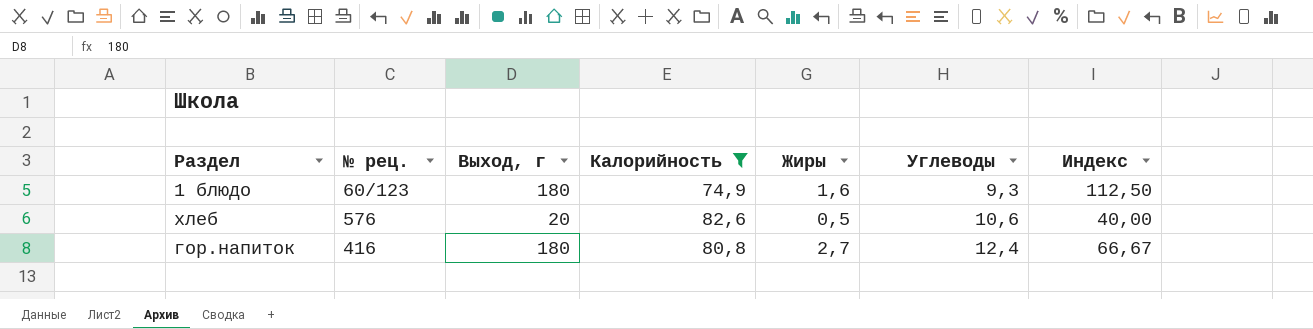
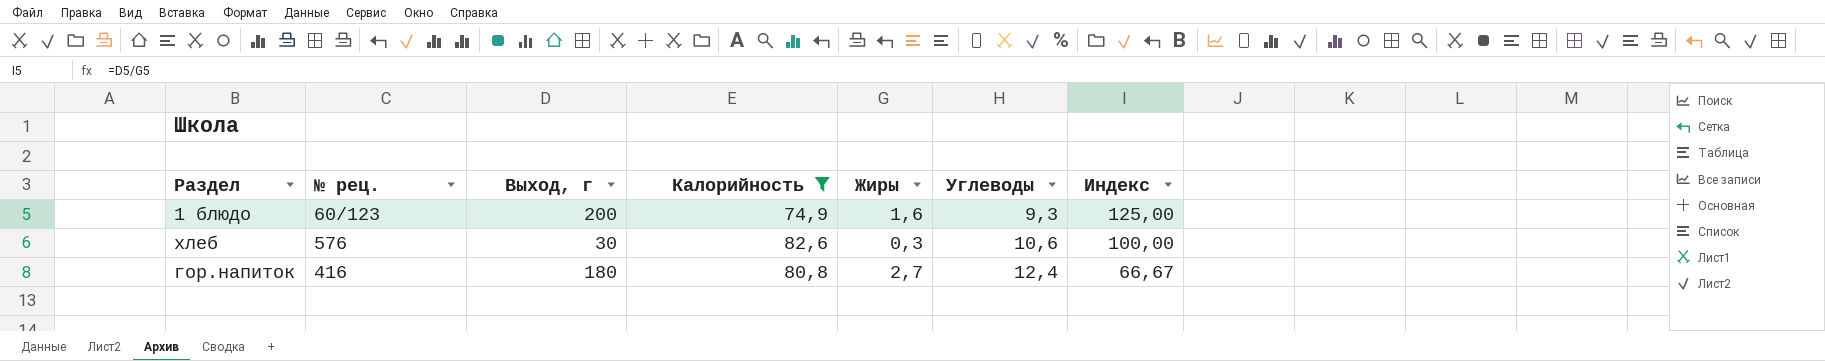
1 блюдо | Выход, г: 180 -> 200
1 блюдо | Индекс: 112,50 -> 125,00
хлеб | Выход, г: 20 -> 30
хлеб | Жиры: 0,5 -> 0,3
хлеб | Индекс: 40,00 -> 100,00

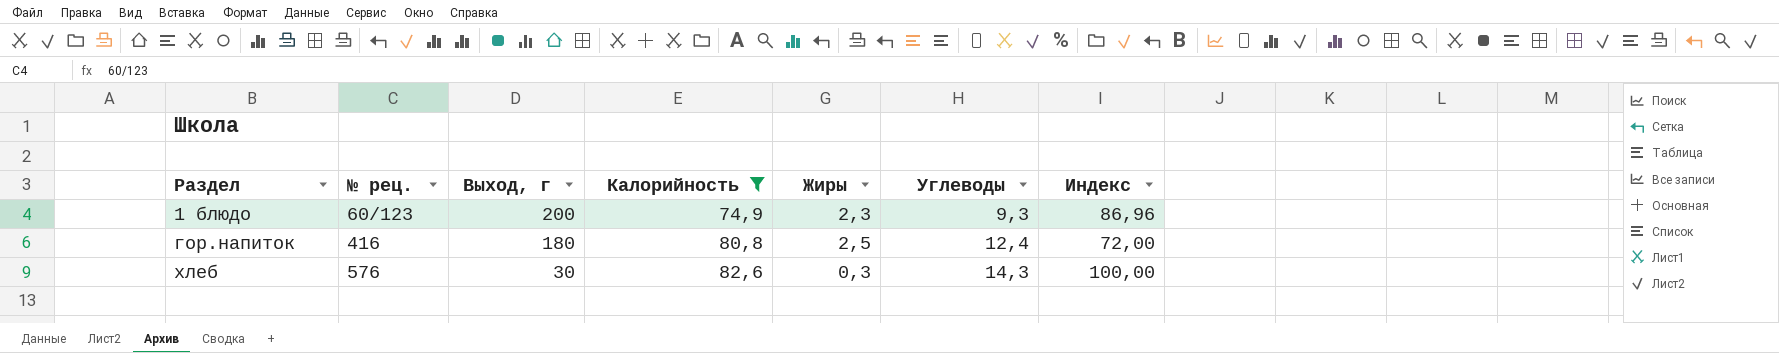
row order: Углеводы ascending -> Раздел ascending
1 блюдо | Жиры: 1,6 -> 2,3
1 блюдо | Индекс: 125,00 -> 86,96
гор.напиток | Жиры: 2,7 -> 2,5
гор.напиток | Индекс: 66,67 -> 72,00
хлеб | Углеводы: 10,6 -> 14,3

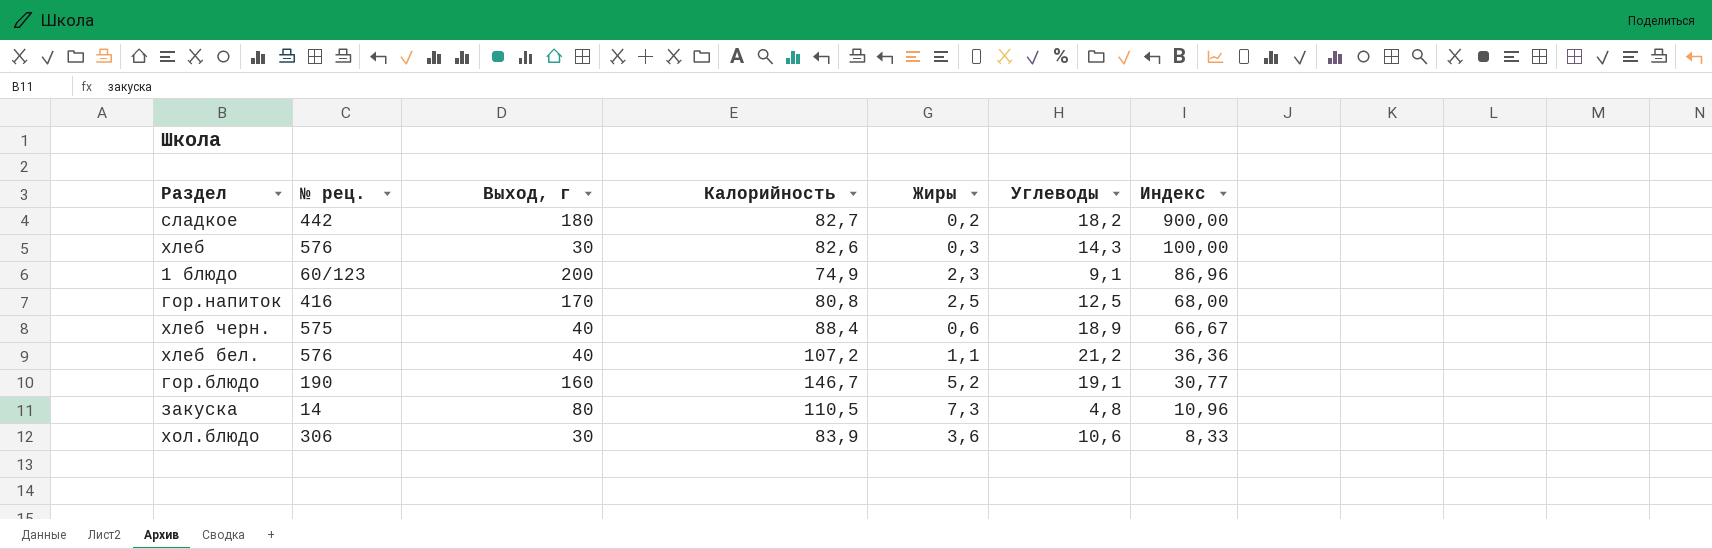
filter: Калорийность <= 82,6 -> none
row order: Раздел ascending -> Индекс descending
1 блюдо | Углеводы: 9,3 -> 9,1
гор.напиток | Выход, г: 180 -> 170
гор.напиток | Углеводы: 12,4 -> 12,5
гор.напиток | Индекс: 72,00 -> 68,00

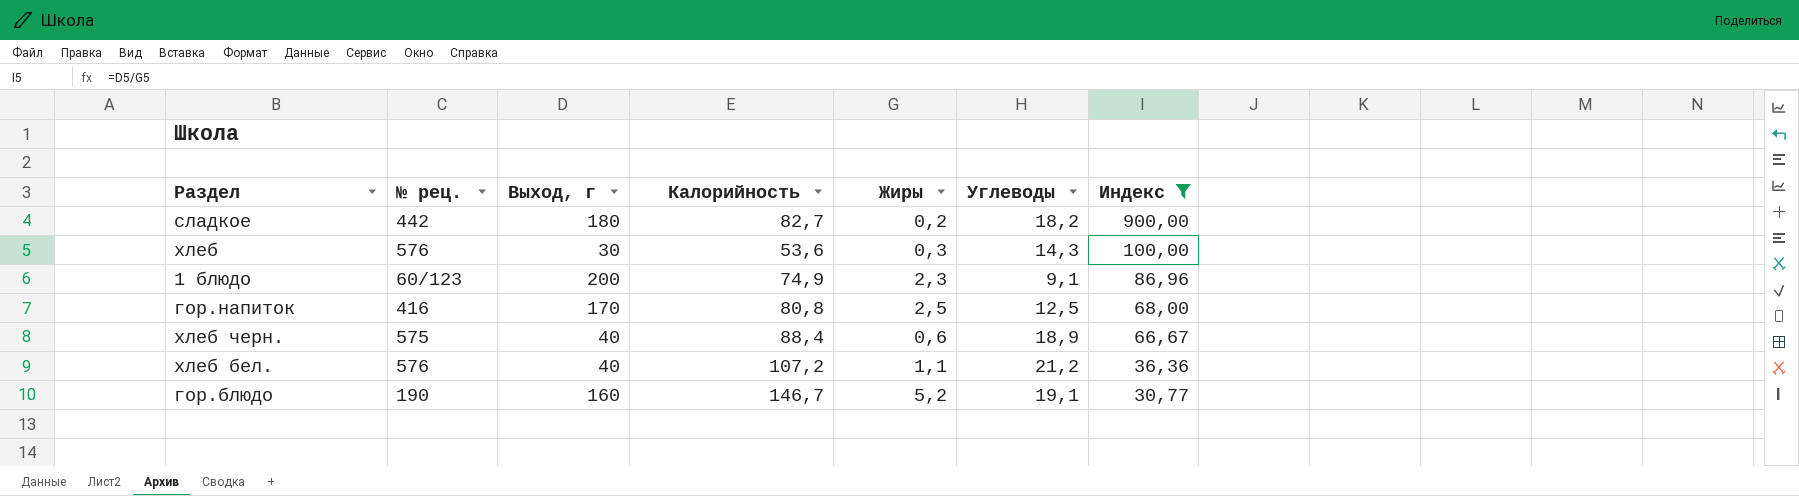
filter: none -> Индекс >= 30,77
хлеб | Калорийность: 82,6 -> 53,6

